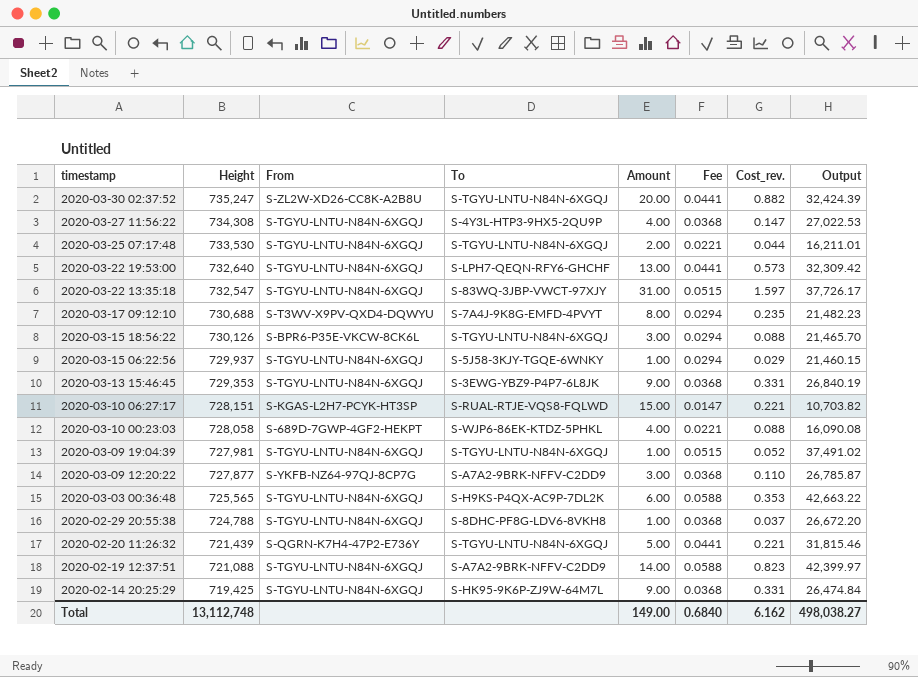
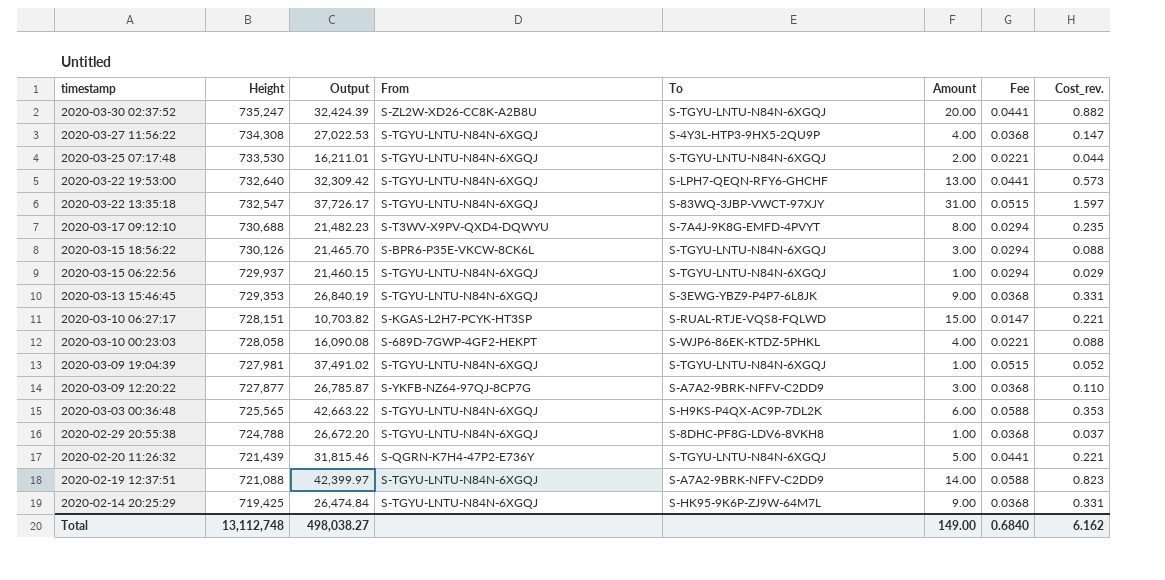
column Output | position: 8 -> 3
2020-03-15 06:22:56 | To: S-5J58-3KJY-TGQE-6WNKY -> S-TGYU-LNTU-N84N-6XGQJ

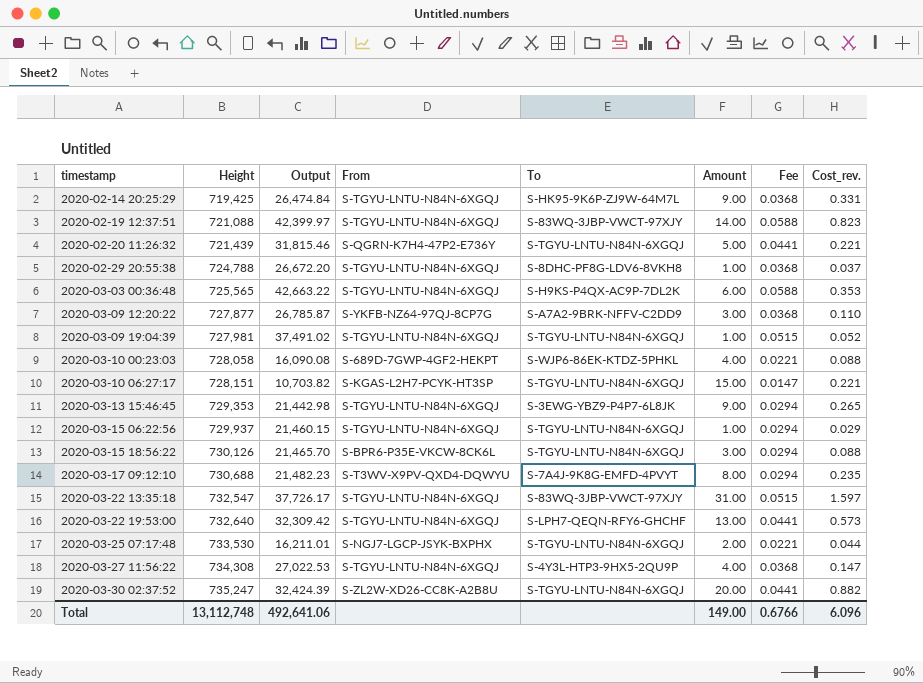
row order: timestamp descending -> timestamp ascending
2020-02-19 12:37:51 | To: S-A7A2-9BRK-NFFV-C2DD9 -> S-83WQ-3JBP-VWCT-97XJY
2020-03-10 06:27:17 | To: S-RUAL-RTJE-VQS8-FQLWD -> S-TGYU-LNTU-N84N-6XGQJ
2020-03-13 15:46:45 | Output: 26,840.19 -> 21,442.98
2020-03-13 15:46:45 | Fee: 0.0368 -> 0.0294
2020-03-13 15:46:45 | Cost_rev.: 0.331 -> 0.265
2020-03-25 07:17:48 | From: S-TGYU-LNTU-N84N-6XGQJ -> S-NGJ7-LGCP-JSYK-BXPHX
Total | Output: 498,038.27 -> 492,641.06
Total | Fee: 0.6840 -> 0.6766
Total | Cost_rev.: 6.162 -> 6.096

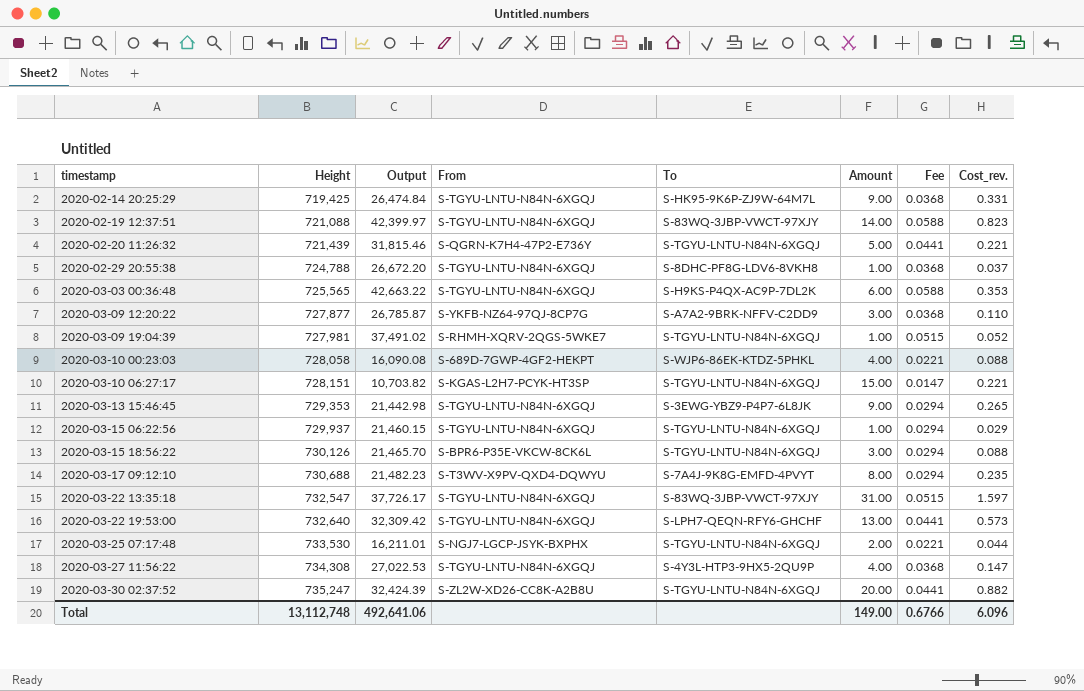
2020-03-09 19:04:39 | From: S-TGYU-LNTU-N84N-6XGQJ -> S-RHMH-XQRV-2QGS-5WKE7

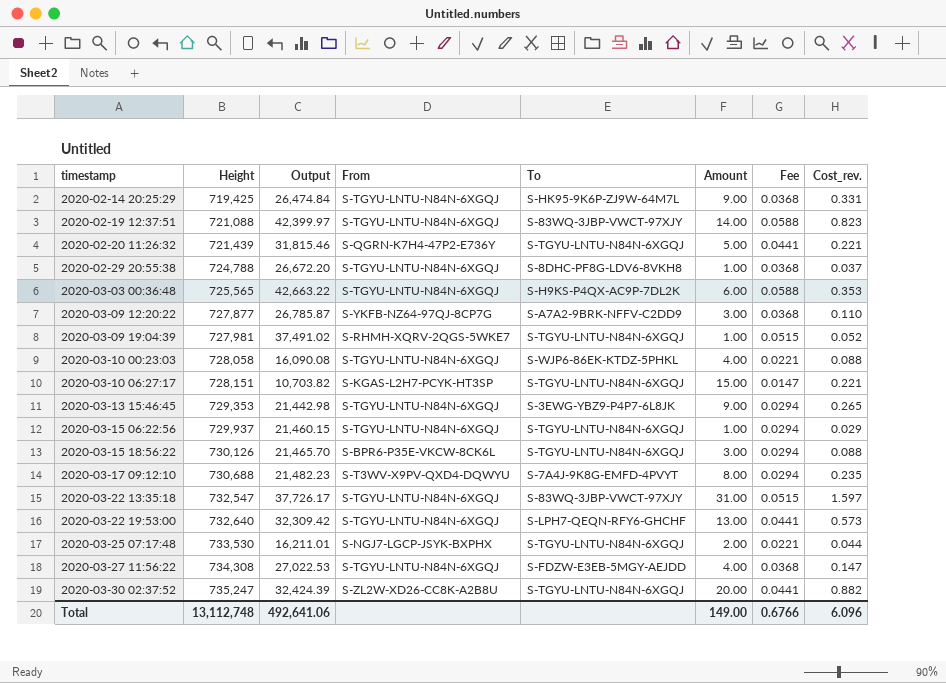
2020-03-10 00:23:03 | From: S-689D-7GWP-4GF2-HEKPT -> S-TGYU-LNTU-N84N-6XGQJ
2020-03-27 11:56:22 | To: S-4Y3L-HTP3-9HX5-2QU9P -> S-FDZW-E3EB-5MGY-AEJDD

